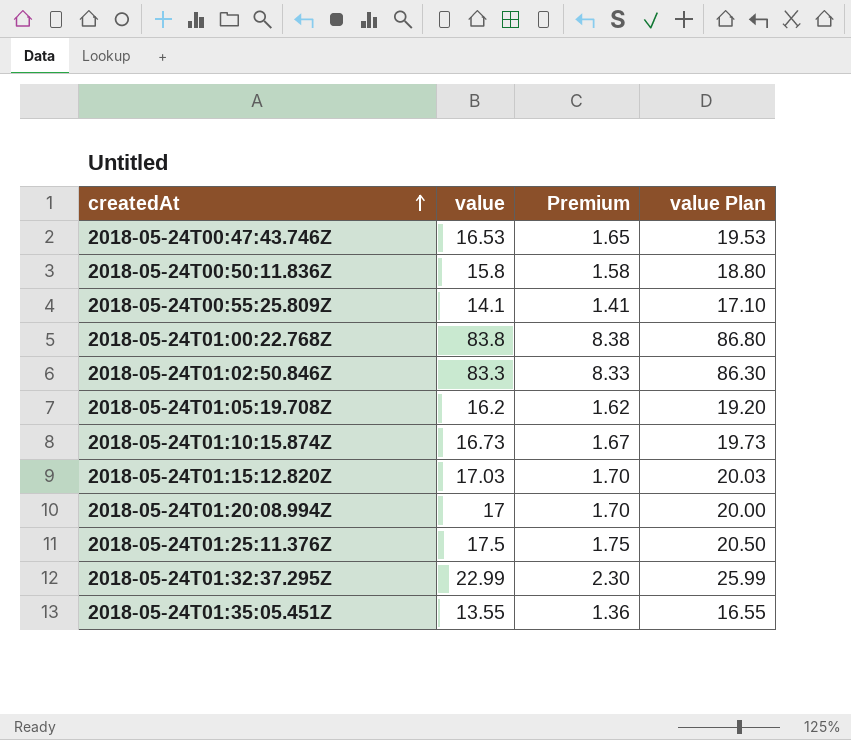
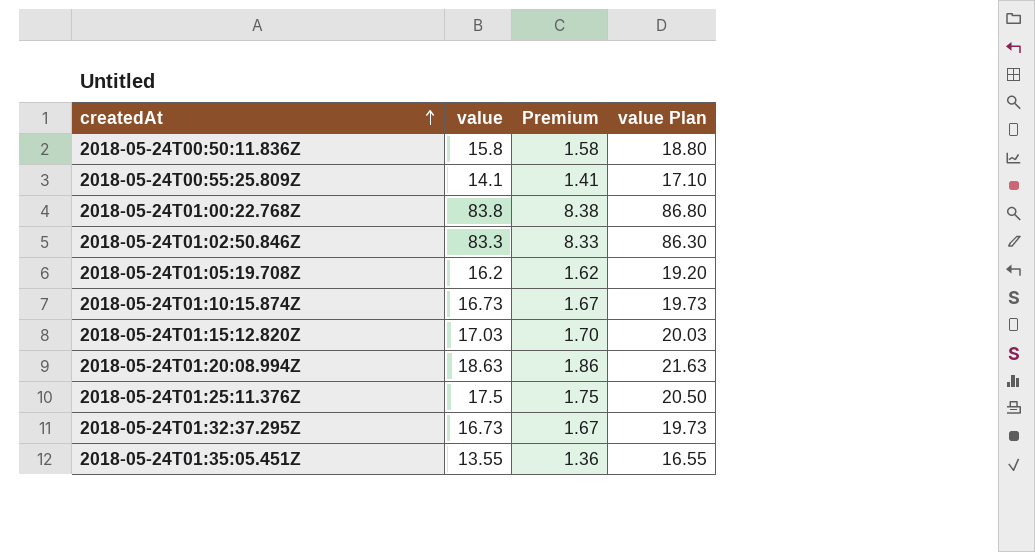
row 2018-05-24T00:47:43.746Z: 16.53 | 1.65 | 19.53 -> none
2018-05-24T01:20:08.994Z | value: 17 -> 18.63
2018-05-24T01:20:08.994Z | Premium: 1.70 -> 1.86
2018-05-24T01:20:08.994Z | value Plan: 20.00 -> 21.63
2018-05-24T01:32:37.295Z | value: 22.99 -> 16.73
2018-05-24T01:32:37.295Z | Premium: 2.30 -> 1.67
2018-05-24T01:32:37.295Z | value Plan: 25.99 -> 19.73

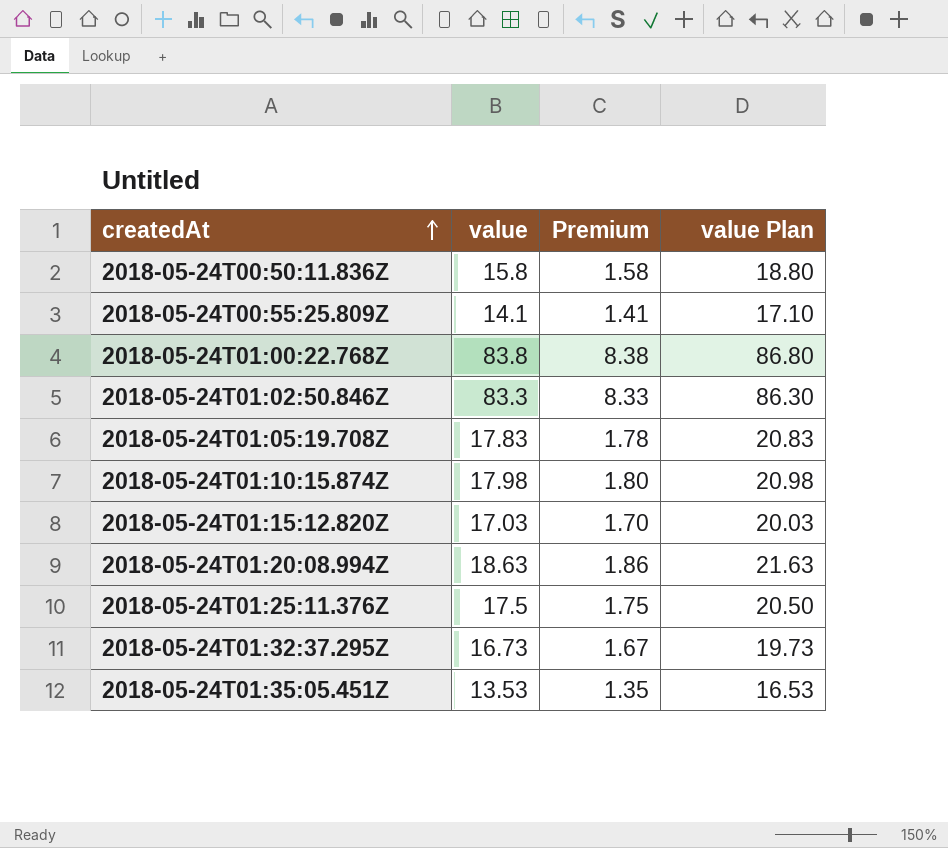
2018-05-24T01:05:19.708Z | value: 16.2 -> 17.83
2018-05-24T01:05:19.708Z | Premium: 1.62 -> 1.78
2018-05-24T01:05:19.708Z | value Plan: 19.20 -> 20.83
2018-05-24T01:10:15.874Z | value: 16.73 -> 17.98
2018-05-24T01:10:15.874Z | Premium: 1.67 -> 1.80
2018-05-24T01:10:15.874Z | value Plan: 19.73 -> 20.98
2018-05-24T01:35:05.451Z | value: 13.55 -> 13.53
2018-05-24T01:35:05.451Z | Premium: 1.36 -> 1.35
2018-05-24T01:35:05.451Z | value Plan: 16.55 -> 16.53

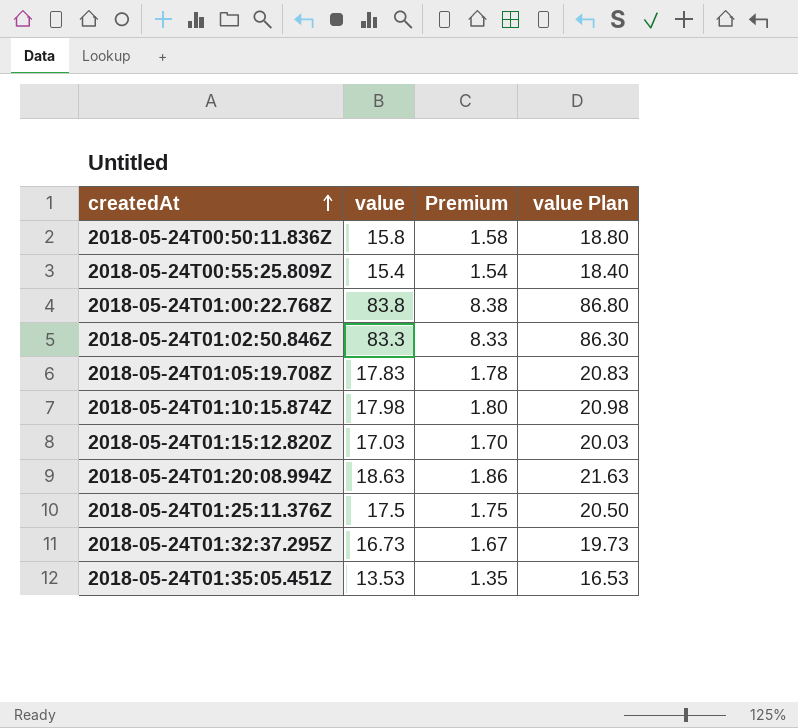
2018-05-24T00:55:25.809Z | value: 14.1 -> 15.4
2018-05-24T00:55:25.809Z | Premium: 1.41 -> 1.54
2018-05-24T00:55:25.809Z | value Plan: 17.10 -> 18.40

